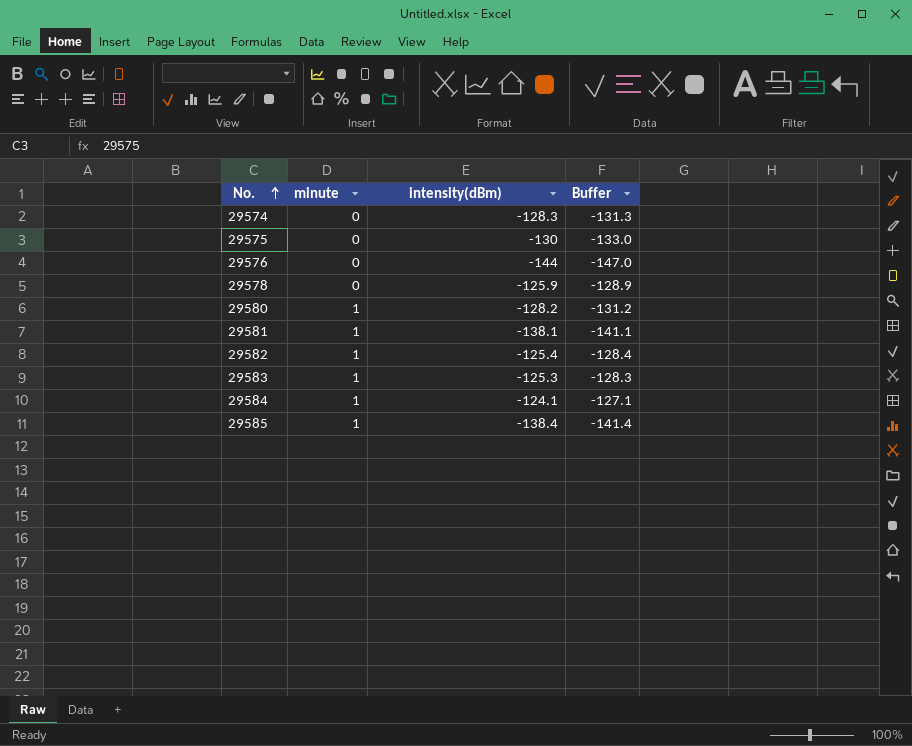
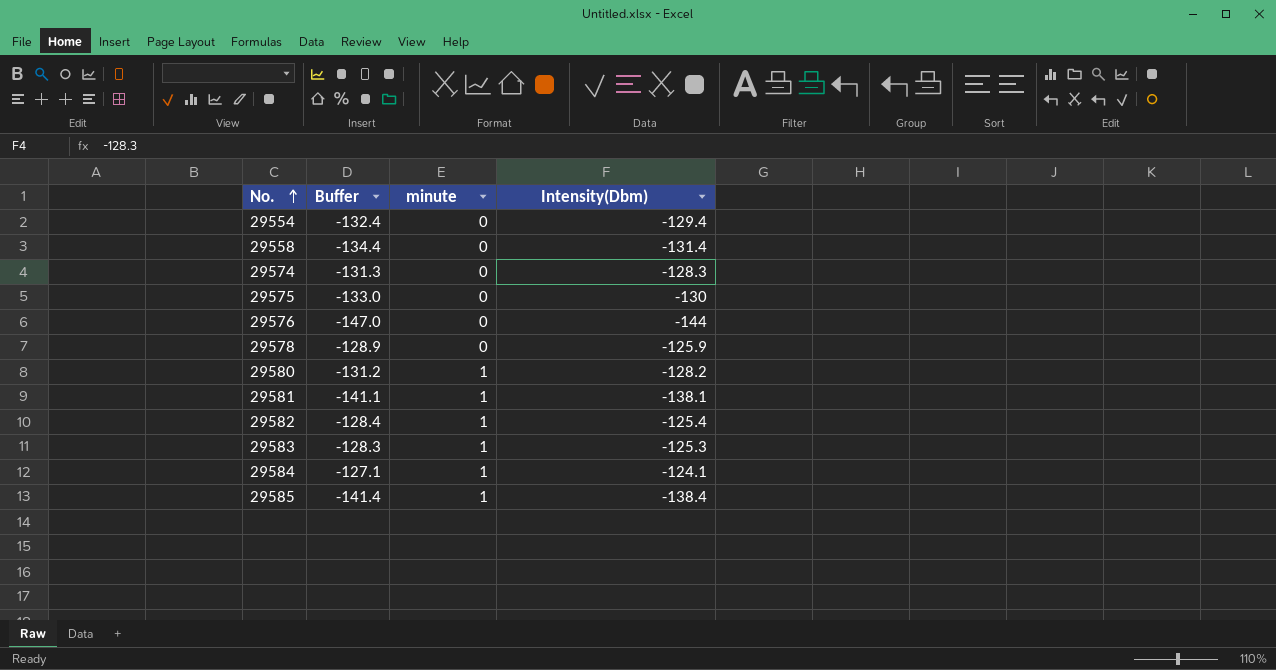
column Buffer | position: 4 -> 2
column name: intensity(dBm) -> Intensity(Dbm)
row 29554: none -> -132.4 | 0 | -129.4
row 29558: none -> -134.4 | 0 | -131.4

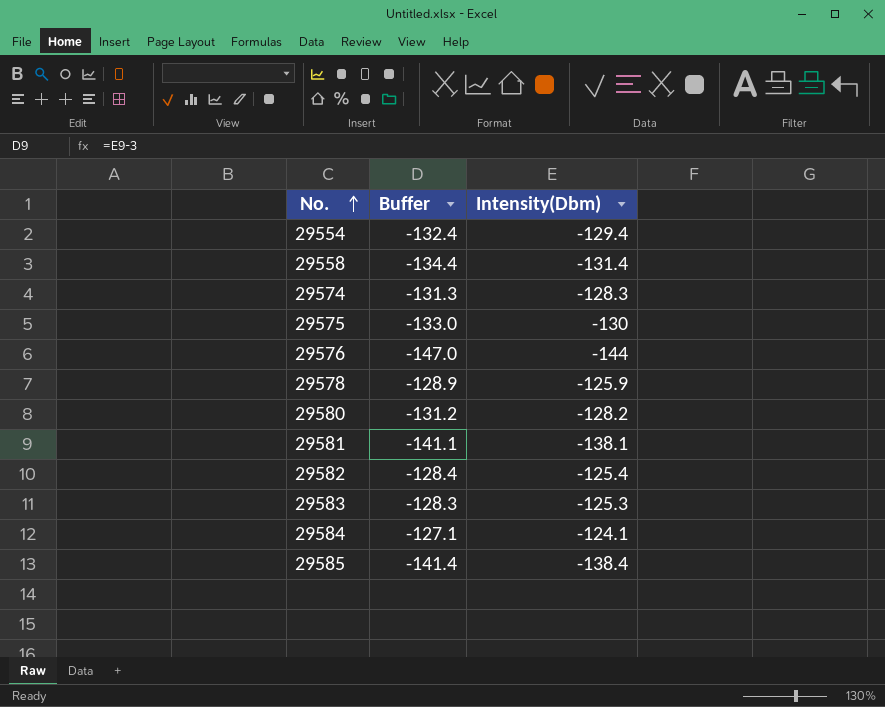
column minute | position: 3 -> none

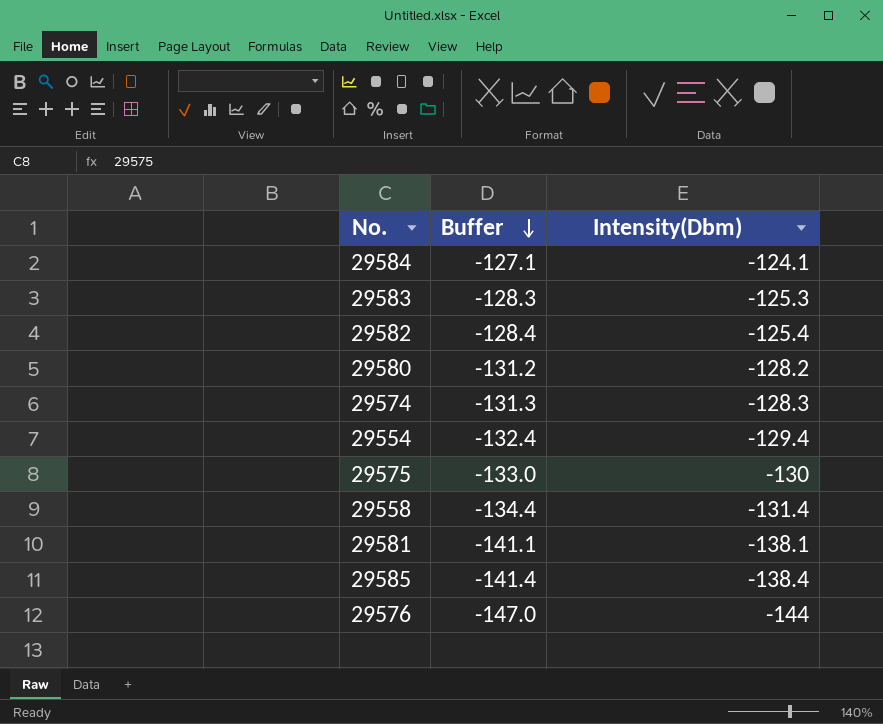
row order: No. ascending -> Buffer descending
row 29578: -128.9 | -125.9 -> none

